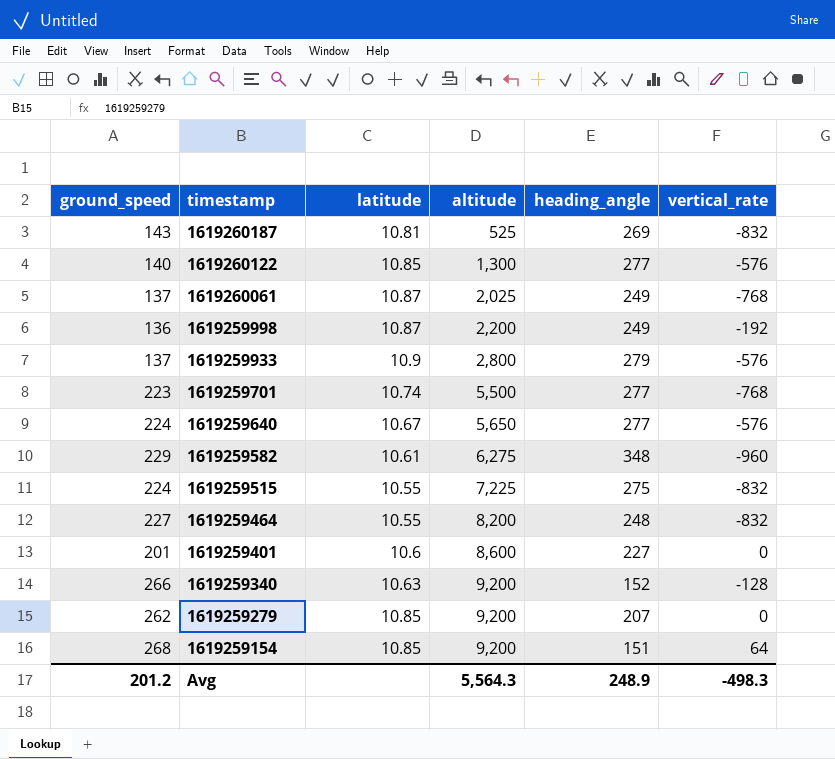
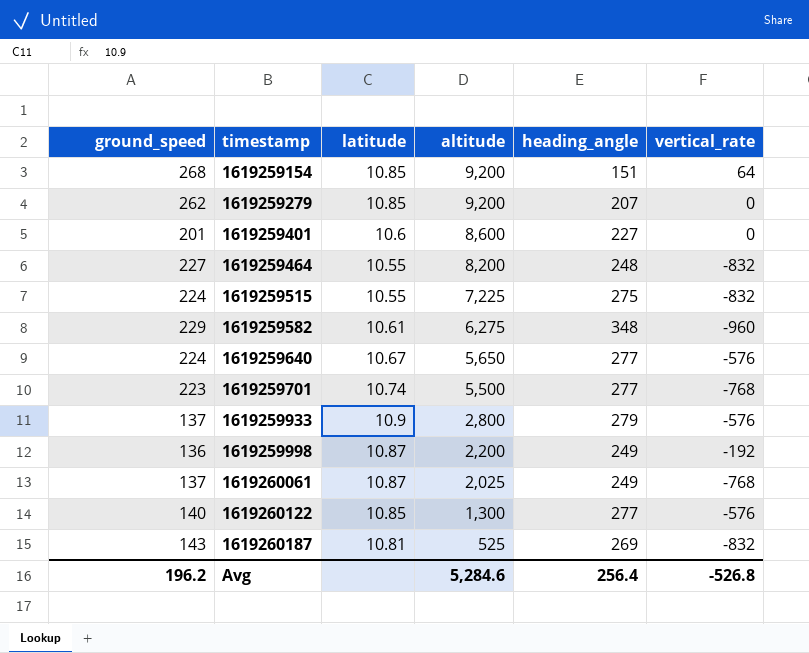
row order: timestamp descending -> timestamp ascending
row 1619259340: 266 | 10.63 | 9,200 | 152 | -128 -> none
Avg | ground_speed: 201.2 -> 196.2
Avg | altitude: 5,564.3 -> 5,284.6
Avg | heading_angle: 248.9 -> 256.4
Avg | vertical_rate: -498.3 -> -526.8

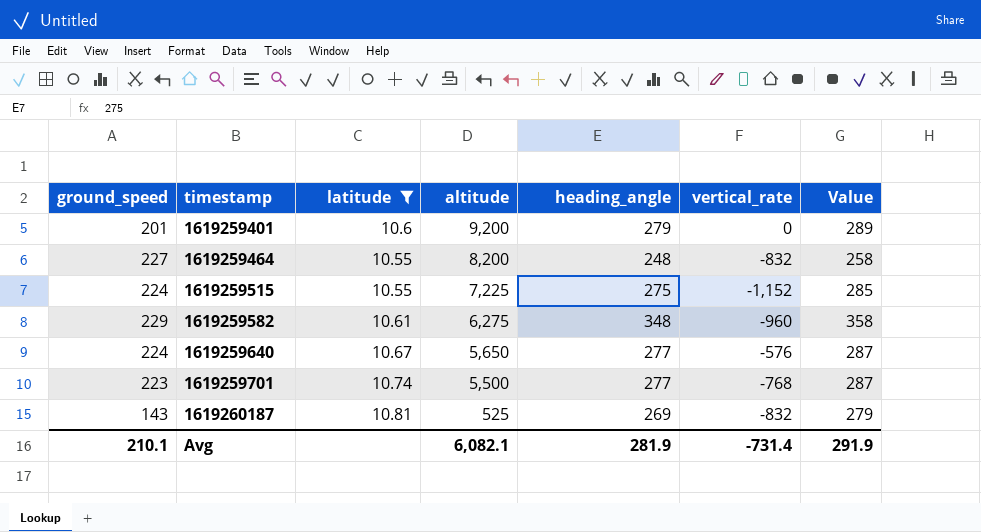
filter: none -> latitude <= 10.81
column Value | formula: none -> [heading_angle] + 10
1619259401 | altitude: 8,600 -> 9,200
1619259401 | heading_angle: 227 -> 279
1619259515 | vertical_rate: -832 -> -1,152
Avg | ground_speed: 196.2 -> 210.1
Avg | altitude: 5,284.6 -> 6,082.1
Avg | heading_angle: 256.4 -> 281.9
Avg | vertical_rate: -526.8 -> -731.4

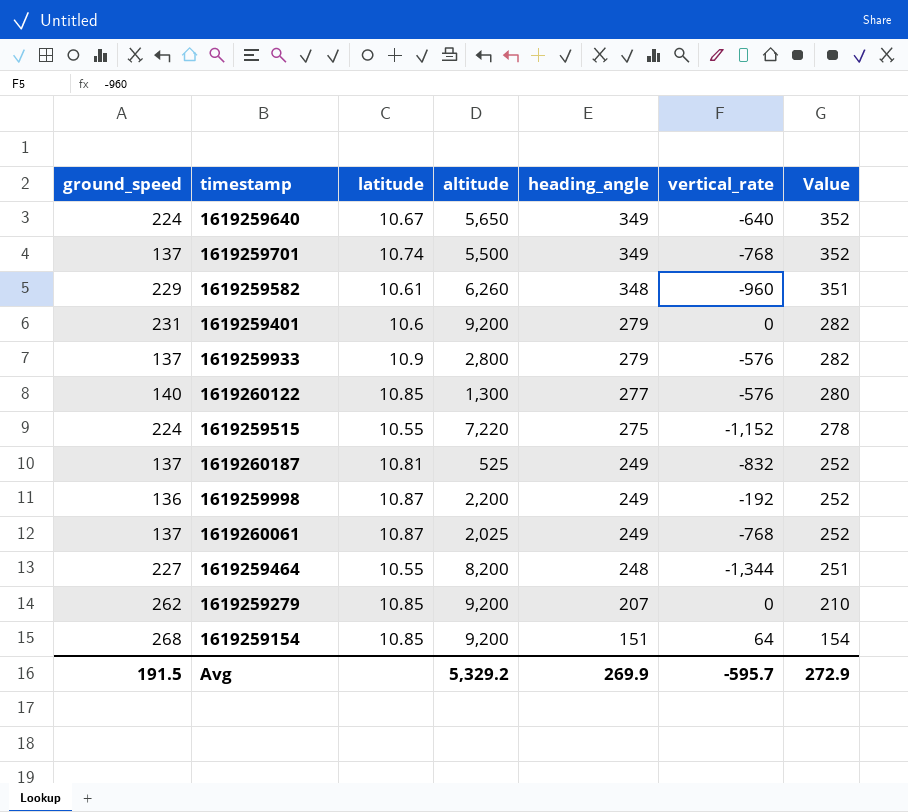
filter: latitude <= 10.81 -> none
row order: timestamp ascending -> heading_angle descending
column Value | formula: [heading_angle] + 10 -> [heading_angle] + 3
1619259640 | heading_angle: 277 -> 349
1619259640 | vertical_rate: -576 -> -640
1619259701 | ground_speed: 223 -> 137
1619259701 | heading_angle: 277 -> 349
1619259582 | altitude: 6,275 -> 6,260
1619259401 | ground_speed: 201 -> 231
1619259515 | altitude: 7,225 -> 7,220
1619260187 | ground_speed: 143 -> 137
1619260187 | heading_angle: 269 -> 249
1619259464 | vertical_rate: -832 -> -1,344
Avg | ground_speed: 210.1 -> 191.5
Avg | altitude: 6,082.1 -> 5,329.2
Avg | heading_angle: 281.9 -> 269.9
Avg | vertical_rate: -731.4 -> -595.7
Avg | Value: 291.9 -> 272.9

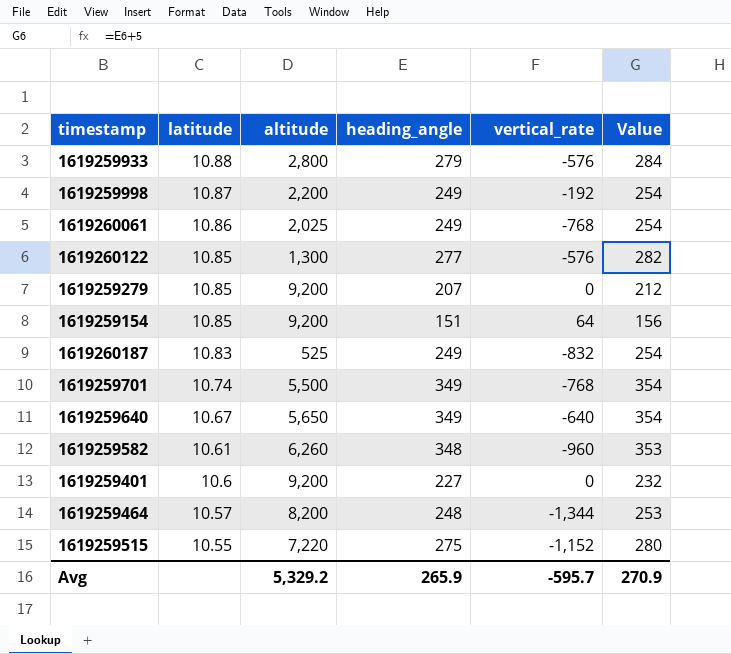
row order: heading_angle descending -> latitude descending
column ground_speed | position: 1 -> none
column Value | formula: [heading_angle] + 3 -> [heading_angle] + 5
1619259933 | latitude: 10.9 -> 10.88
1619260061 | latitude: 10.87 -> 10.86
1619260187 | latitude: 10.81 -> 10.83
1619259401 | heading_angle: 279 -> 227
1619259464 | latitude: 10.55 -> 10.57
Avg | heading_angle: 269.9 -> 265.9
Avg | Value: 272.9 -> 270.9

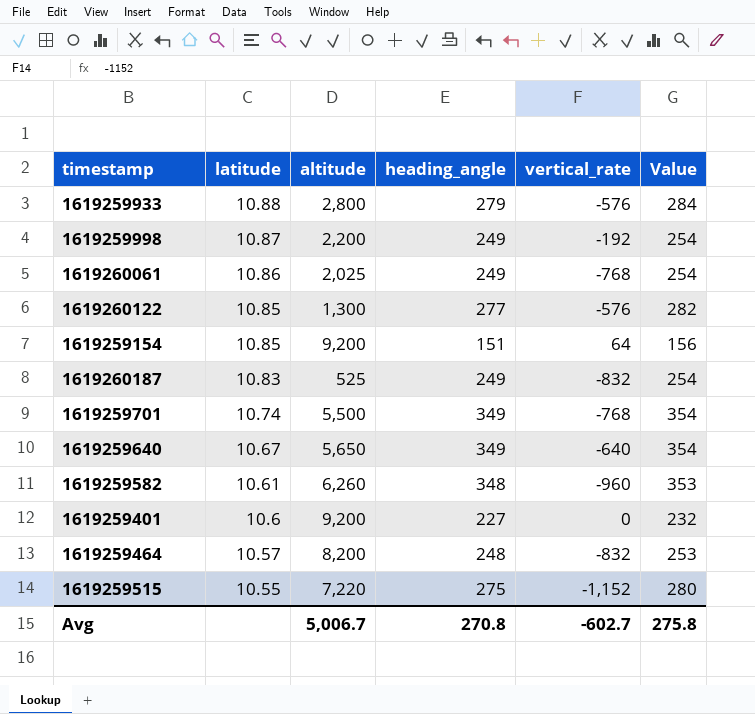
row 1619259279: 10.85 | 9,200 | 207 | 0 | 212 -> none
1619259464 | vertical_rate: -1,344 -> -832
Avg | altitude: 5,329.2 -> 5,006.7
Avg | heading_angle: 265.9 -> 270.8
Avg | vertical_rate: -595.7 -> -602.7
Avg | Value: 270.9 -> 275.8

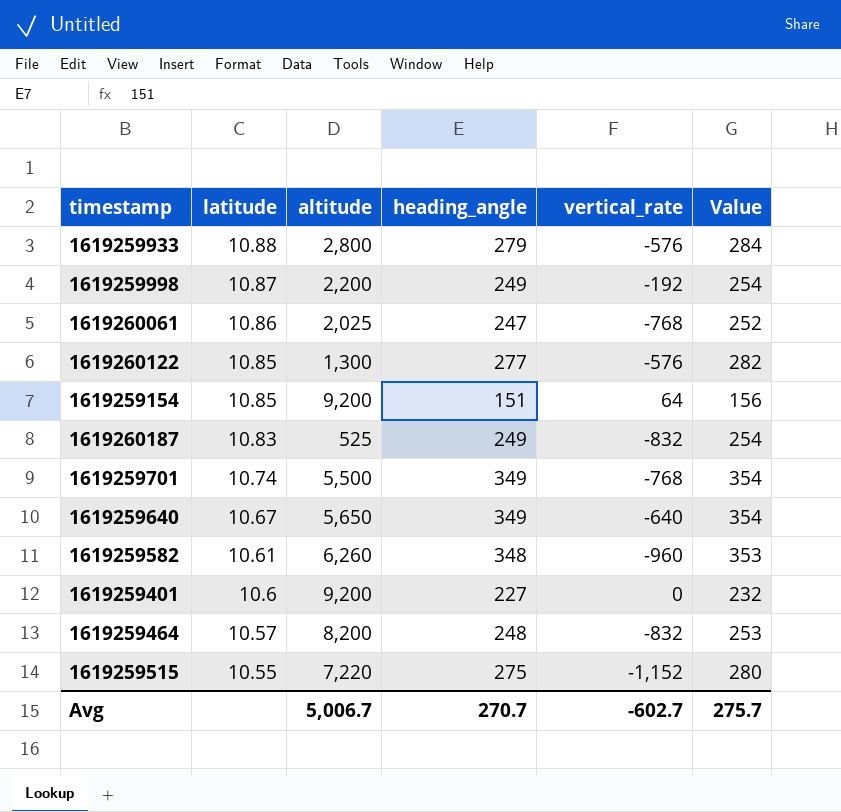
1619260061 | heading_angle: 249 -> 247
1619260061 | Value: 254 -> 252
Avg | heading_angle: 270.8 -> 270.7
Avg | Value: 275.8 -> 275.7

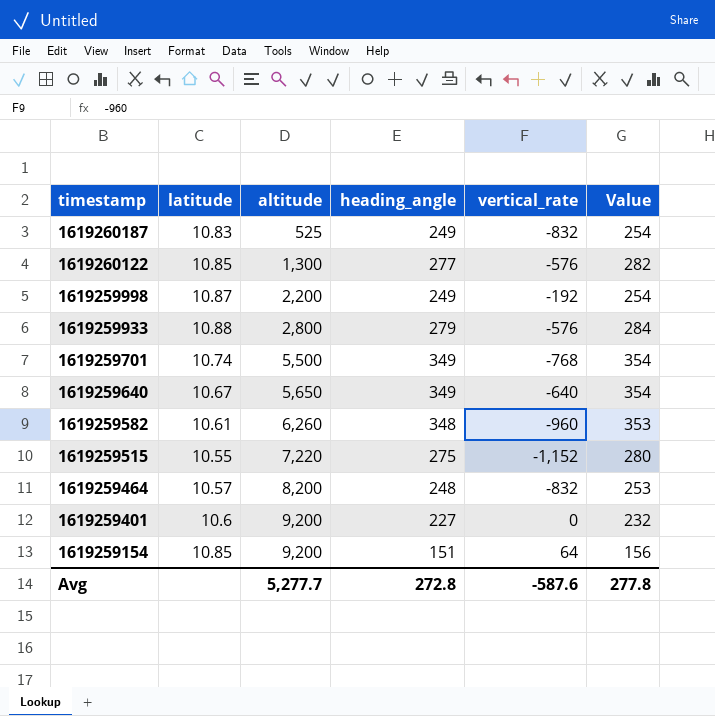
row order: latitude descending -> timestamp descending
row 1619260061: 10.86 | 2,025 | 247 | -768 | 252 -> none
Avg | altitude: 5,006.7 -> 5,277.7
Avg | heading_angle: 270.7 -> 272.8
Avg | vertical_rate: -602.7 -> -587.6
Avg | Value: 275.7 -> 277.8

